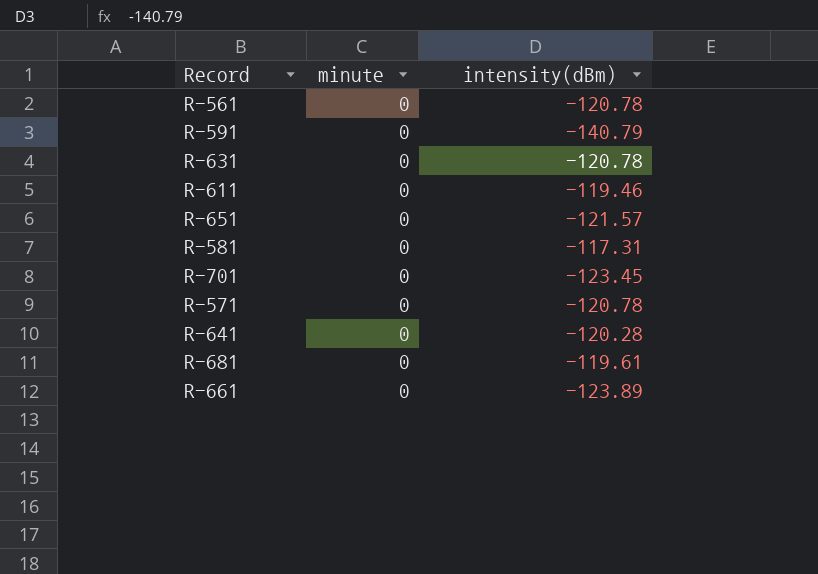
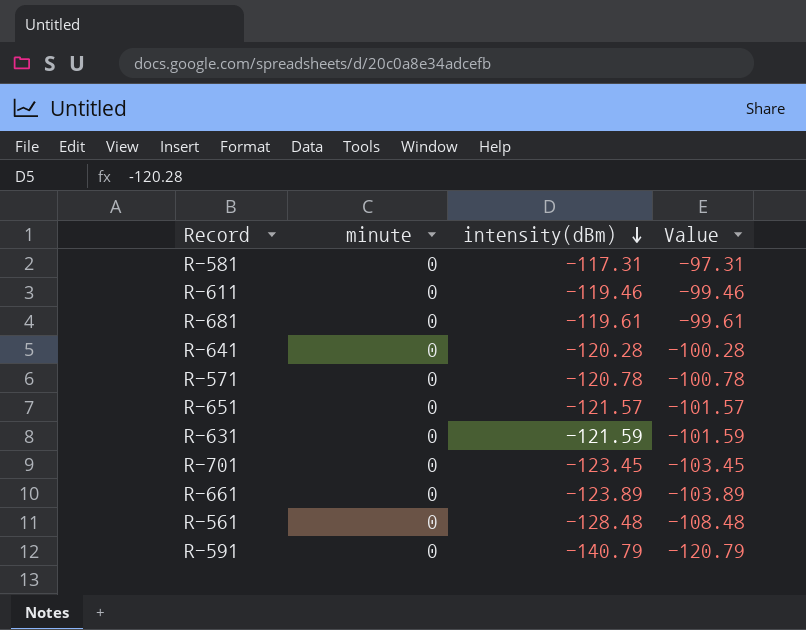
row order: none -> intensity(dBm) descending
column Value | formula: none -> [intensity(dBm)] + 20
R-631 | intensity(dBm): -120.78 -> -121.59
R-561 | intensity(dBm): -120.78 -> -128.48

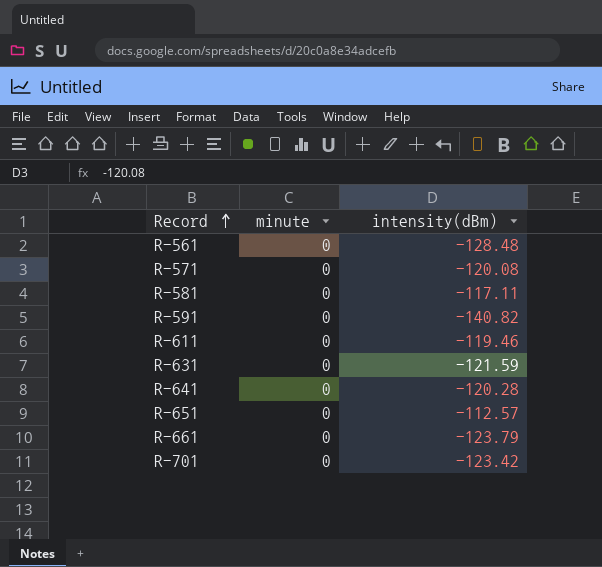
row order: intensity(dBm) descending -> Record ascending
column Value | formula: [intensity(dBm)] + 20 -> none
row R-681: 0 | -119.61 | -99.61 -> none
R-571 | intensity(dBm): -120.78 -> -120.08
R-581 | intensity(dBm): -117.31 -> -117.11
R-591 | intensity(dBm): -140.79 -> -140.82
R-651 | intensity(dBm): -121.57 -> -112.57
R-661 | intensity(dBm): -123.89 -> -123.79
R-701 | intensity(dBm): -123.45 -> -123.42

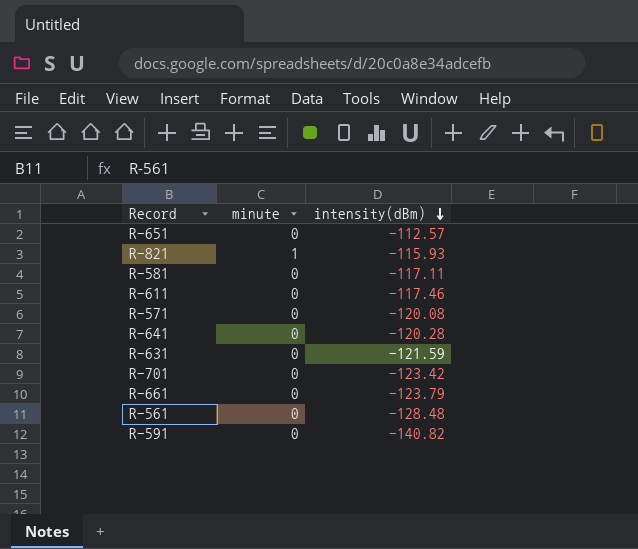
row order: Record ascending -> intensity(dBm) descending
row R-821: none -> 1 | -115.93
R-611 | intensity(dBm): -119.46 -> -117.46

